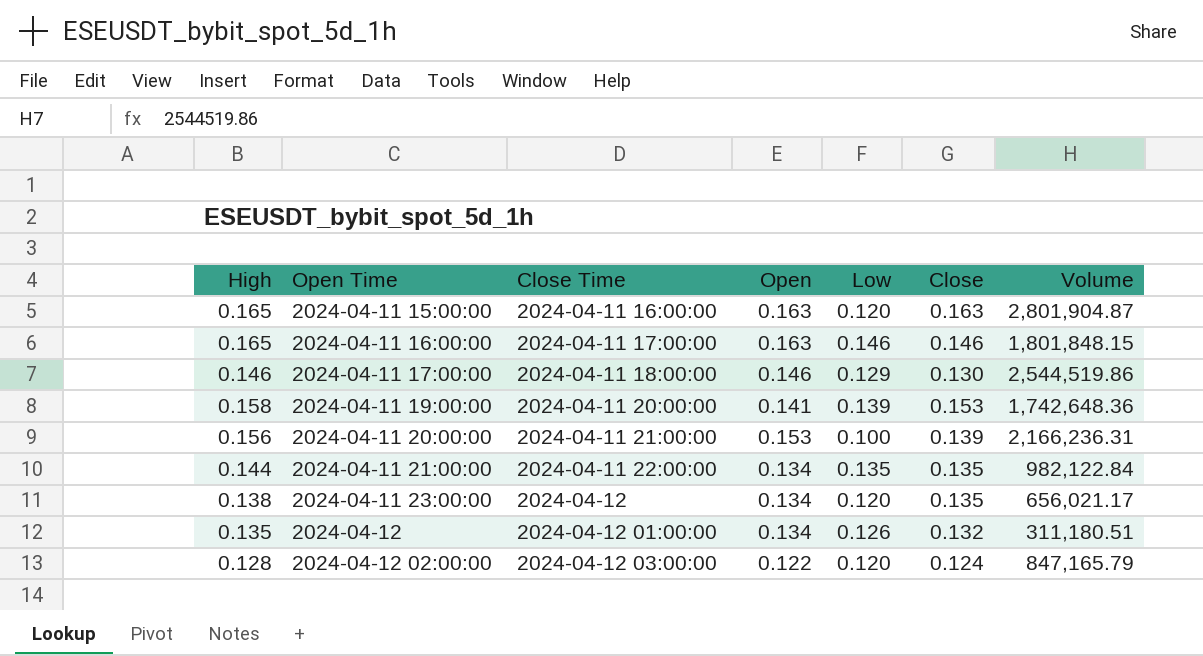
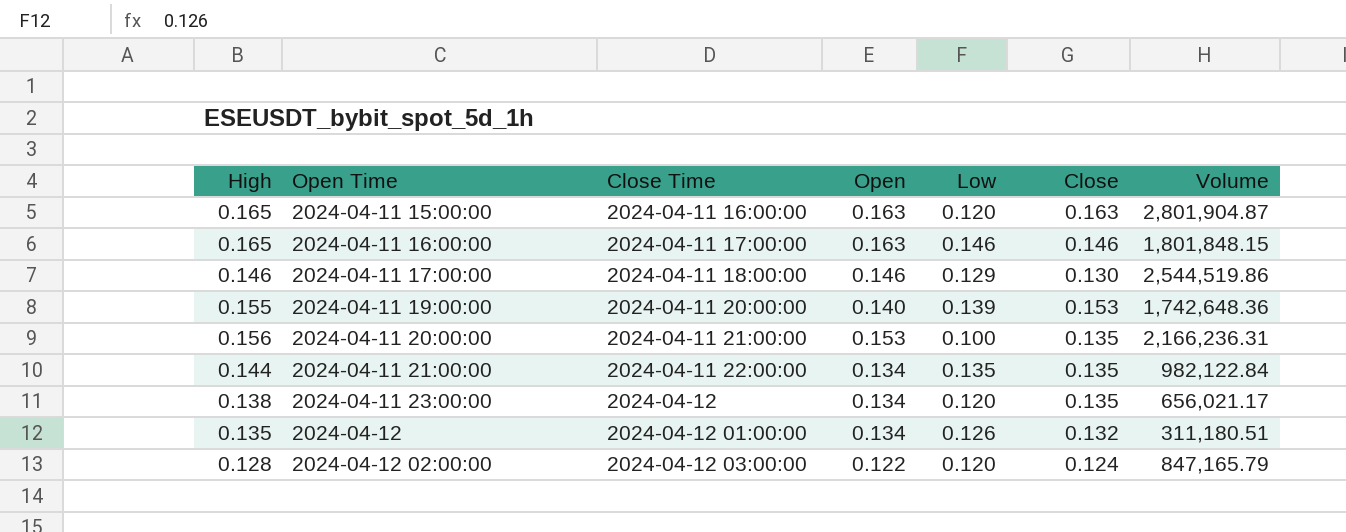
2024-04-11 19:00:00 | High: 0.158 -> 0.155
2024-04-11 19:00:00 | Open: 0.141 -> 0.140
2024-04-11 20:00:00 | Close: 0.139 -> 0.135

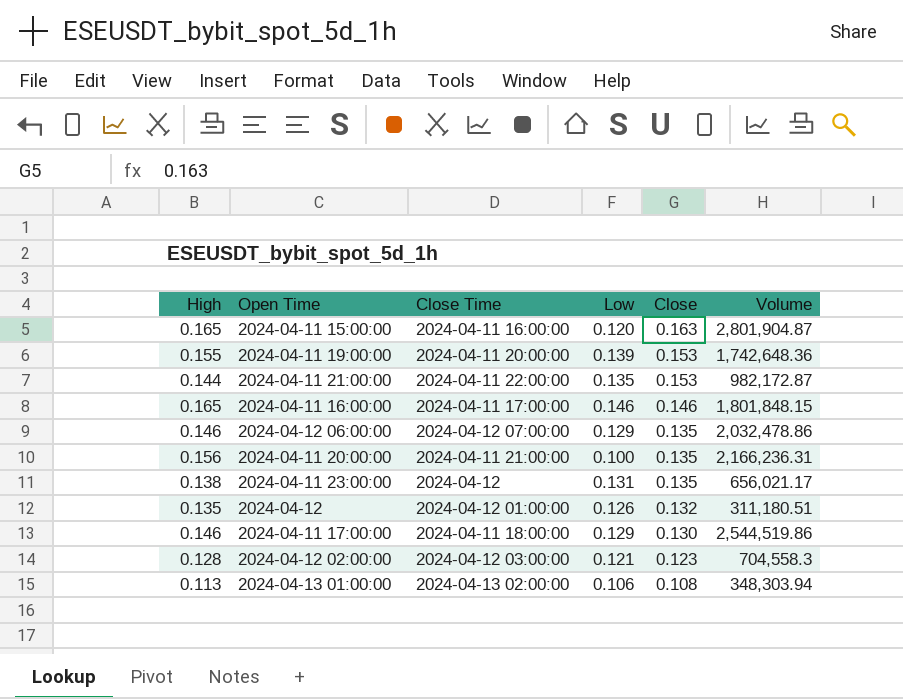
row order: Open Time ascending -> Close descending
column Open | position: 4 -> none
2024-04-11 21:00:00 | Close: 0.135 -> 0.153
2024-04-11 21:00:00 | Volume: 982,122.84 -> 982,172.87
row 2024-04-12 06:00:00: none -> 0.146 | 2024-04-12 07:00:00 | 0.129 | 0.135 | 2,032,478.86
2024-04-11 23:00:00 | Low: 0.120 -> 0.131
2024-04-12 02:00:00 | Low: 0.120 -> 0.121
2024-04-12 02:00:00 | Close: 0.124 -> 0.123
2024-04-12 02:00:00 | Volume: 847,165.79 -> 704,558.3
row 2024-04-13 01:00:00: none -> 0.113 | 2024-04-13 02:00:00 | 0.106 | 0.108 | 348,303.94

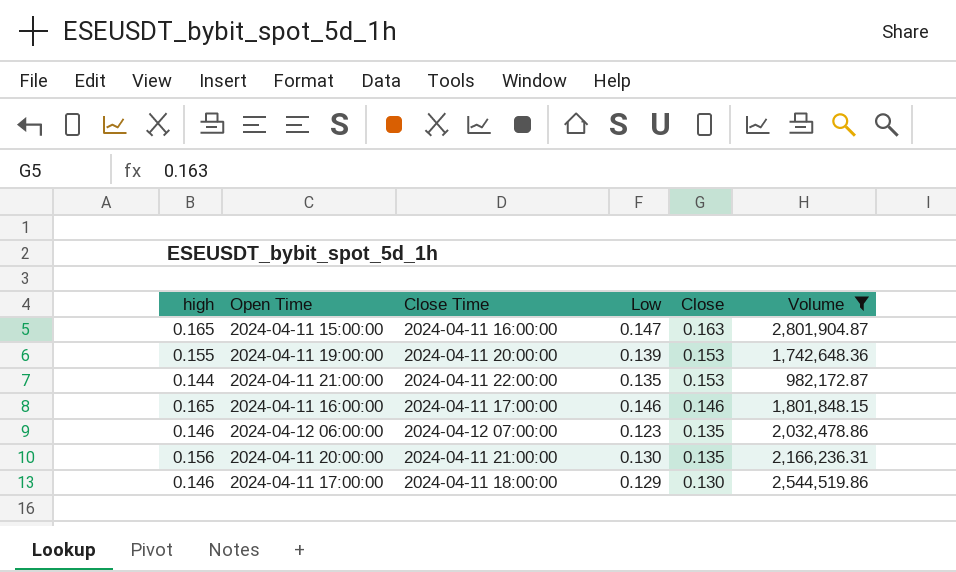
filter: none -> Volume >= 982,172.87
column name: High -> high
2024-04-11 15:00:00 | Low: 0.120 -> 0.147
2024-04-12 06:00:00 | Low: 0.129 -> 0.123
2024-04-11 20:00:00 | Low: 0.100 -> 0.130

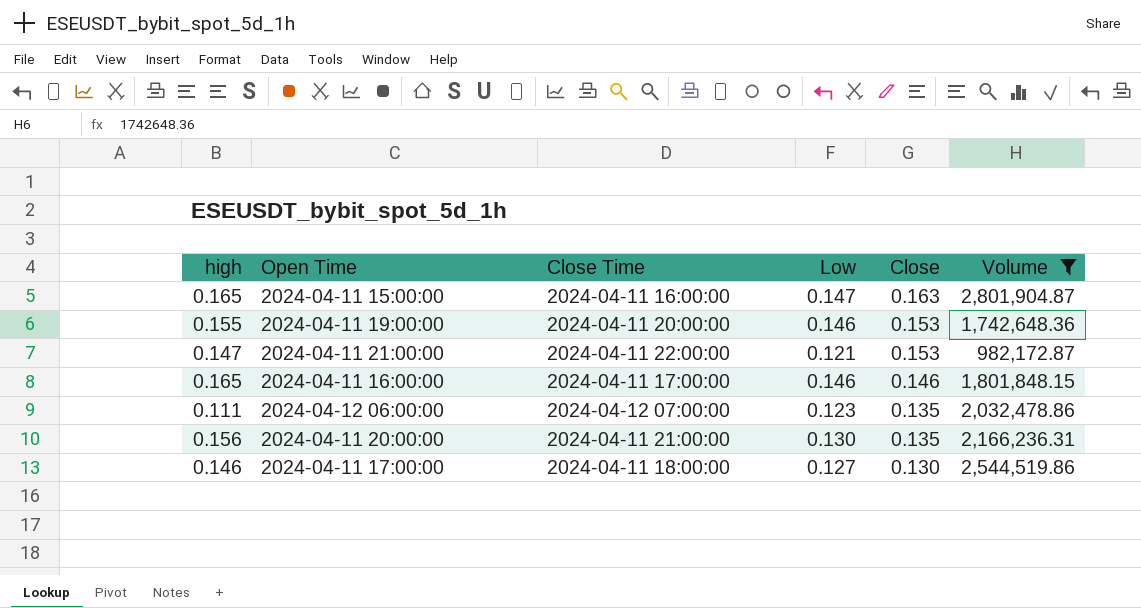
2024-04-11 19:00:00 | Low: 0.139 -> 0.146
2024-04-11 21:00:00 | high: 0.144 -> 0.147
2024-04-11 21:00:00 | Low: 0.135 -> 0.121
2024-04-12 06:00:00 | high: 0.146 -> 0.111
2024-04-11 17:00:00 | Low: 0.129 -> 0.127

